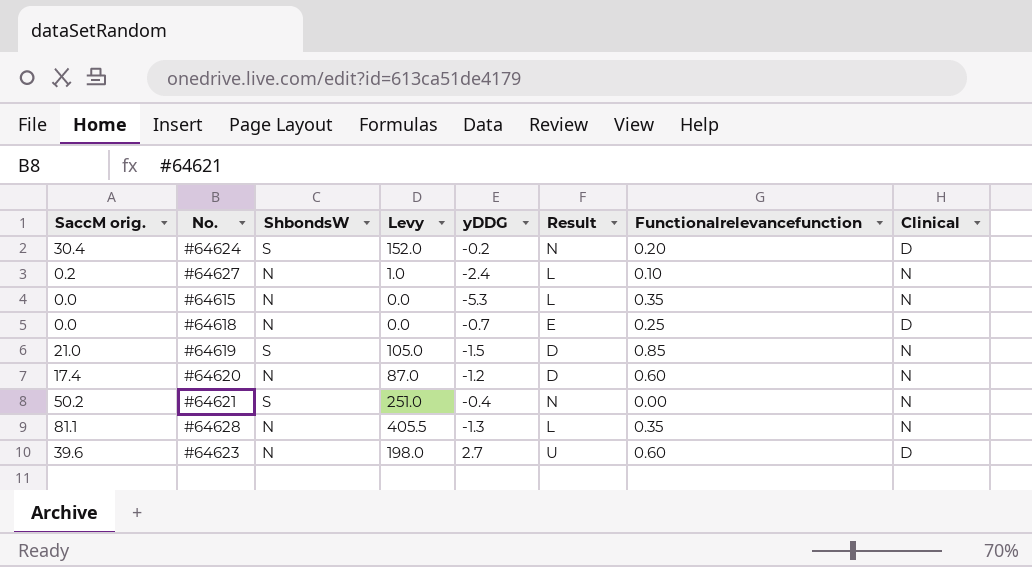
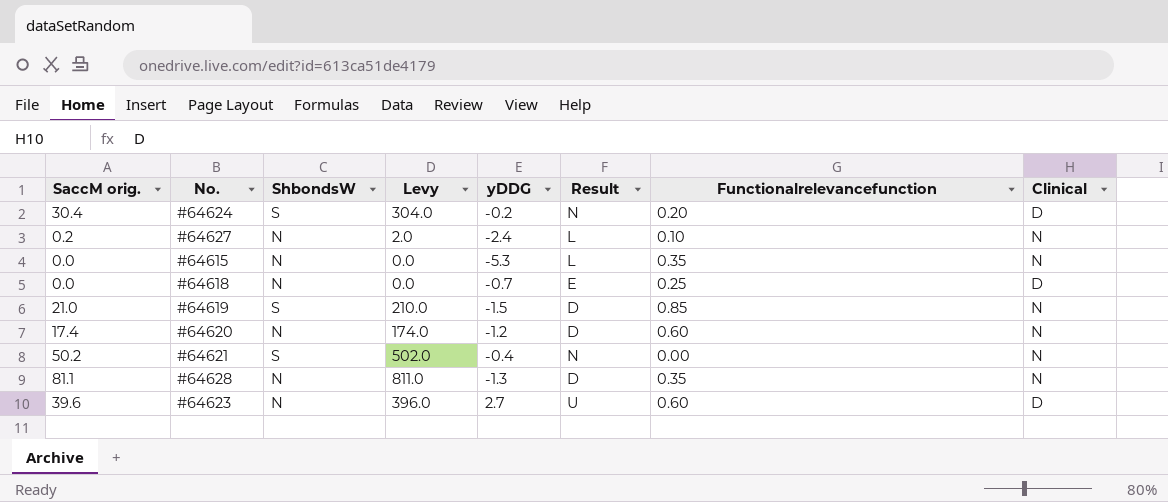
column Levy | formula: [SaccM orig.] * 5 -> [SaccM orig.] * 10
#64628 | Result: L -> D

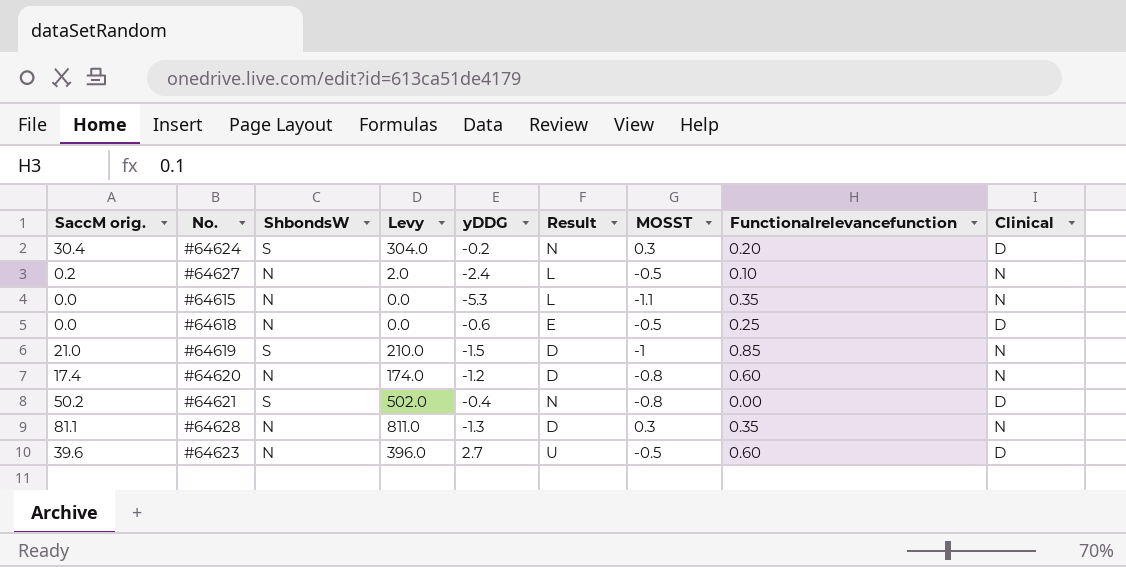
column MOSST | position: none -> 7
#64618 | yDDG: -0.7 -> -0.6
#64621 | Clinical: N -> D

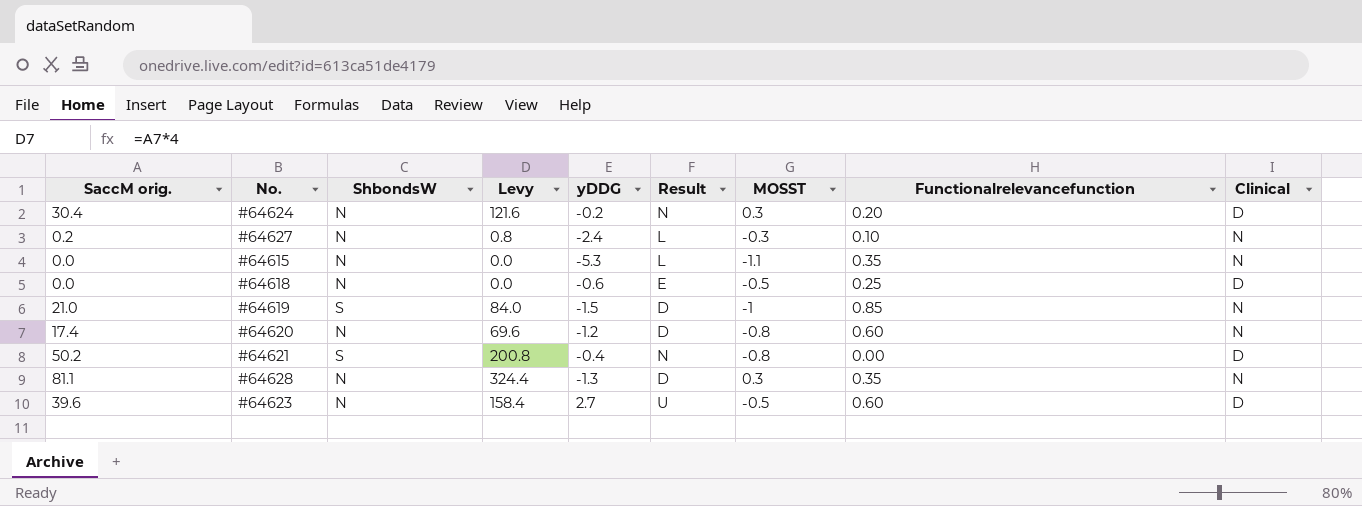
column Levy | formula: [SaccM orig.] * 10 -> [SaccM orig.] * 4
#64624 | ShbondsW: S -> N
#64627 | MOSST: -0.5 -> -0.3

